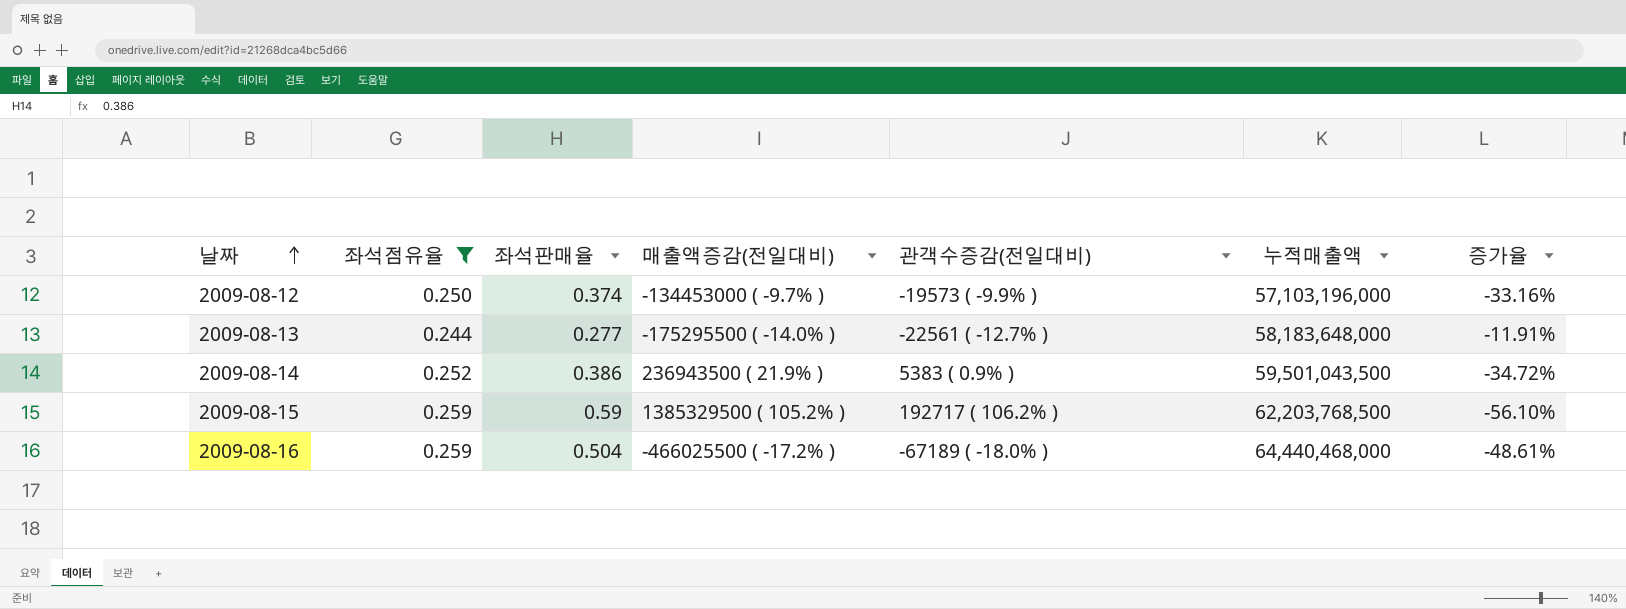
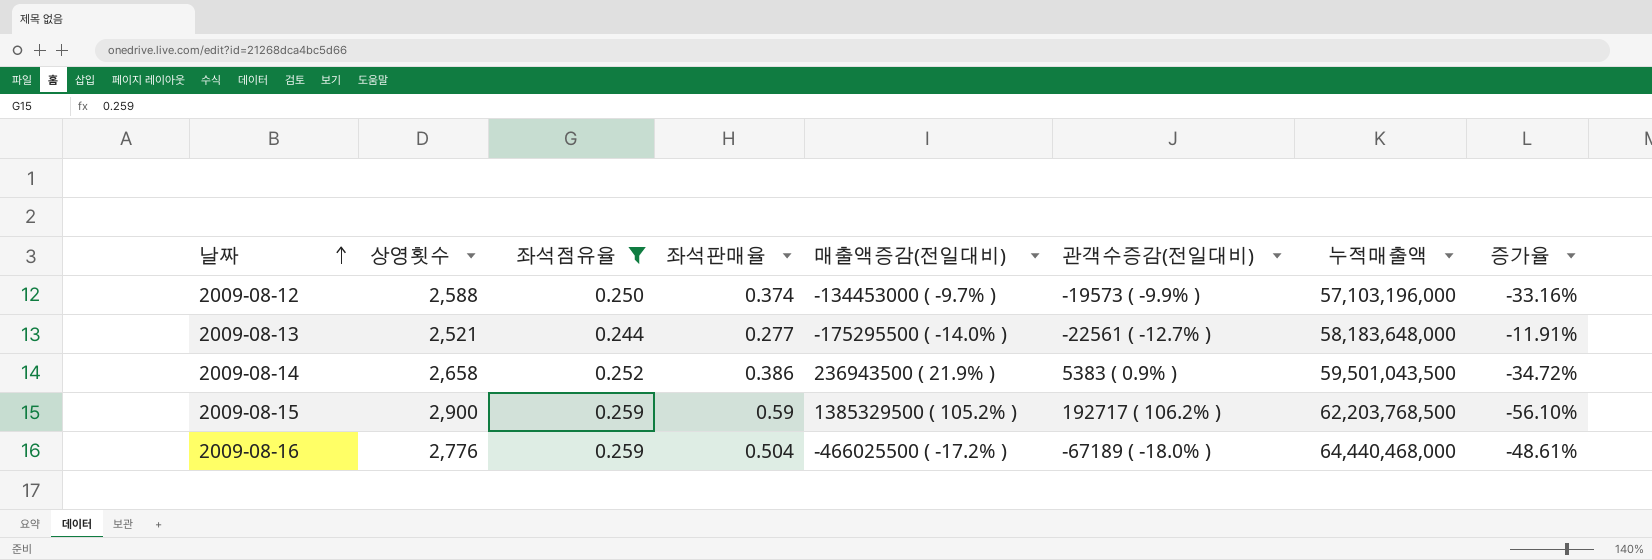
column 상영횟수 | position: none -> 2

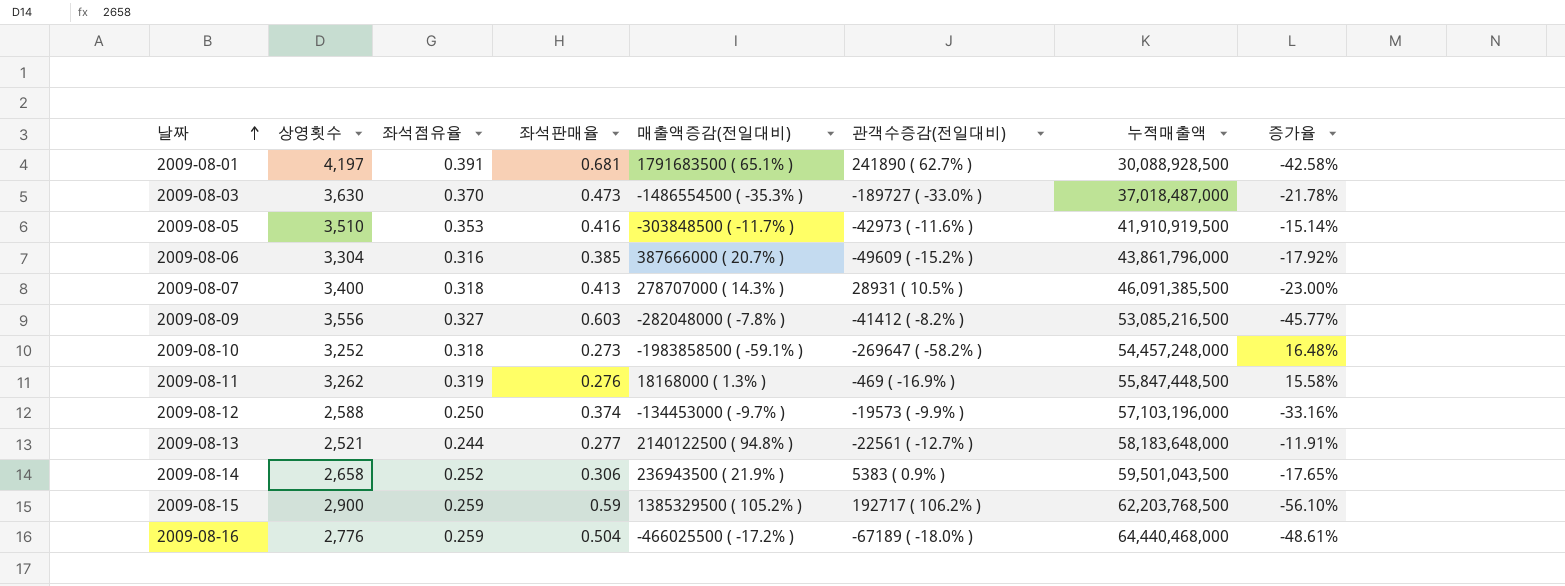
filter: 좌석점유율 <= 0.259 -> none
2009-08-13 | 매출액증감(전일대비): -175295500 ( -14.0% ) -> 2140122500 ( 94.8% )
2009-08-14 | 좌석판매율: 0.386 -> 0.306
2009-08-14 | 증가율: -34.72% -> -17.65%

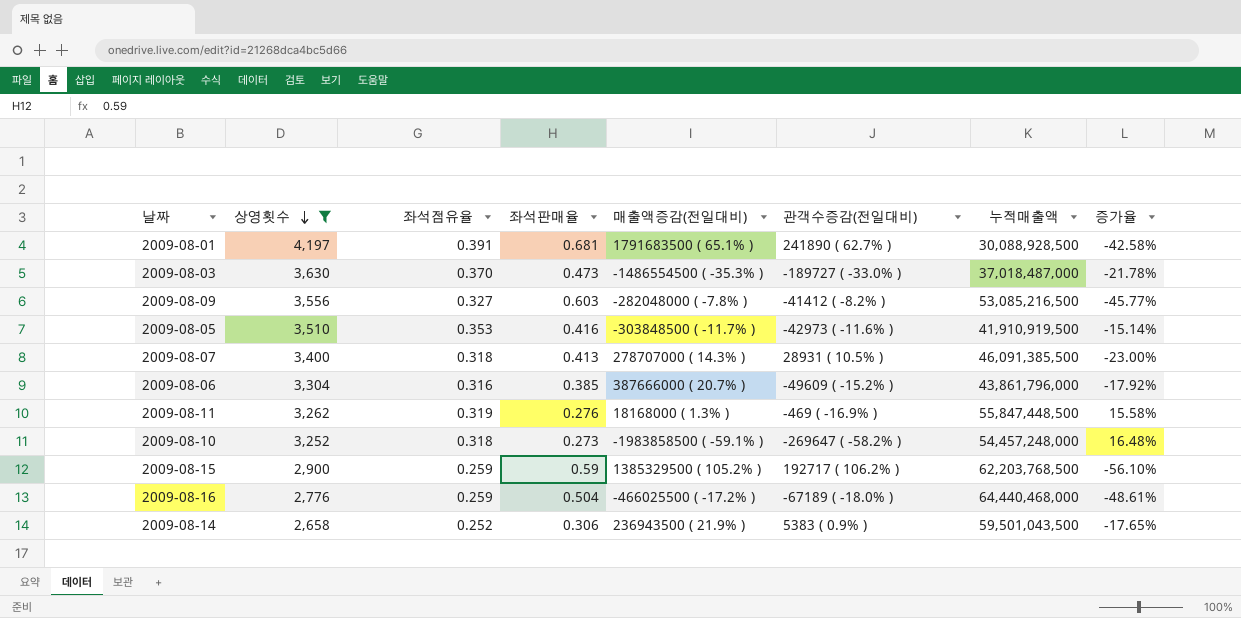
filter: none -> 상영횟수 >= 2,658
row order: 날짜 ascending -> 상영횟수 descending

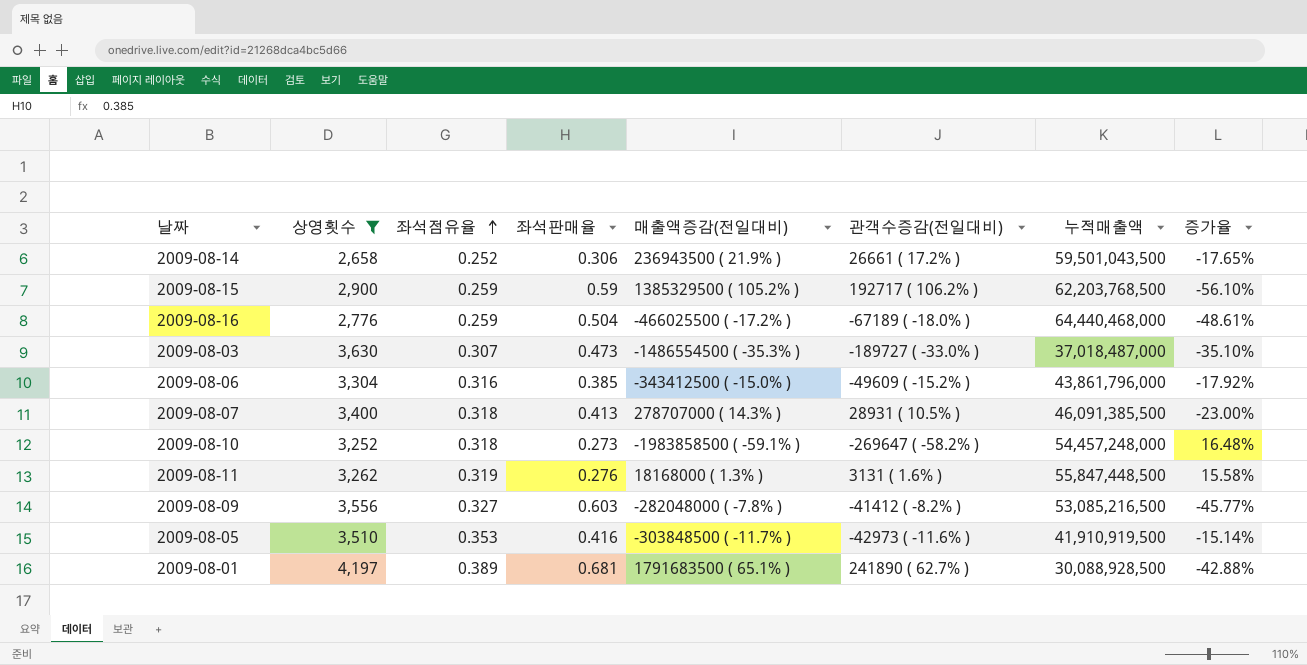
row order: 상영횟수 descending -> 좌석점유율 ascending
2009-08-14 | 관객수증감(전일대비): 5383 ( 0.9% ) -> 26661 ( 17.2% )
2009-08-03 | 좌석점유율: 0.370 -> 0.307
2009-08-03 | 증가율: -21.78% -> -35.10%
2009-08-06 | 매출액증감(전일대비): 387666000 ( 20.7% ) -> -343412500 ( -15.0% )
2009-08-11 | 관객수증감(전일대비): -469 ( -16.9% ) -> 3131 ( 1.6% )
2009-08-01 | 좌석점유율: 0.391 -> 0.389
2009-08-01 | 증가율: -42.58% -> -42.88%

